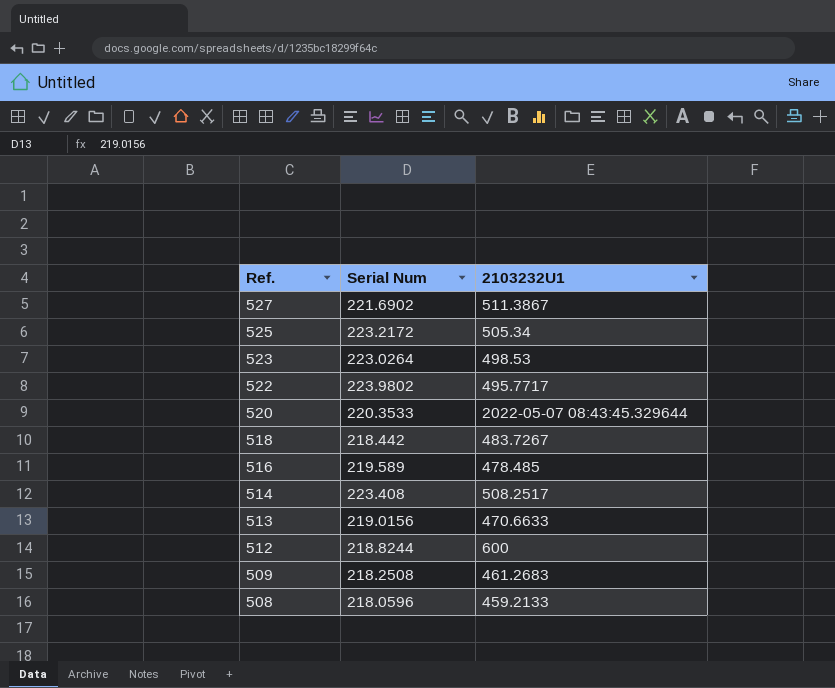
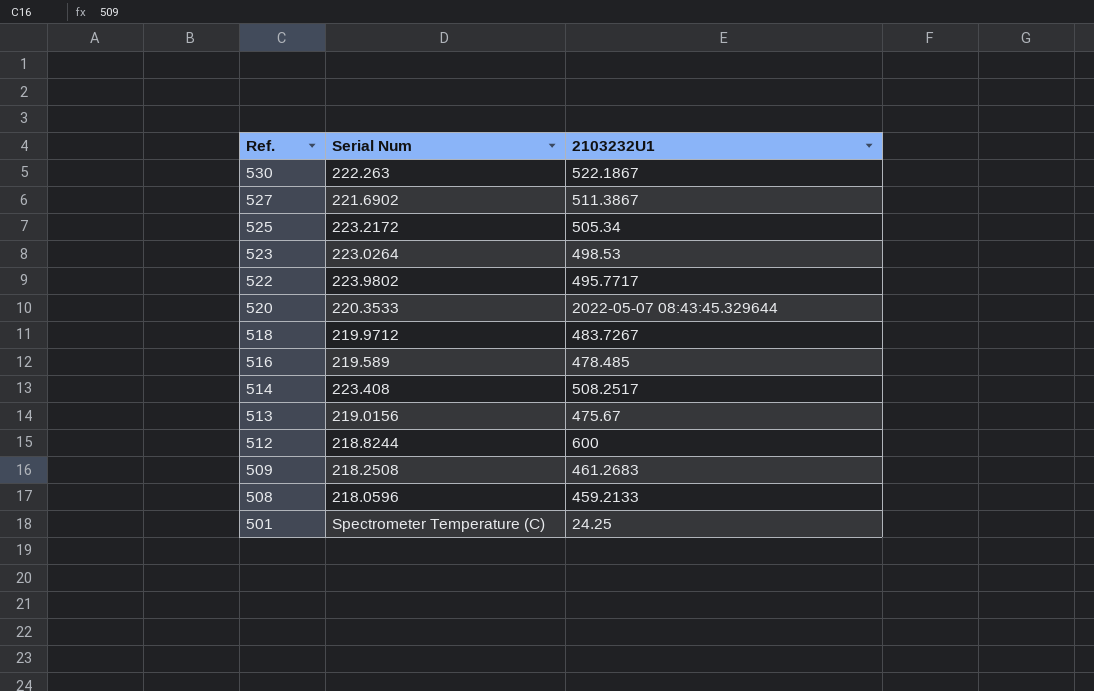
row 530: none -> 222.263 | 522.1867
518 | Serial Num: 218.442 -> 219.9712
513 | 2103232U1: 470.6633 -> 475.67
row 501: none -> Spectrometer Temperature (C) | 24.25

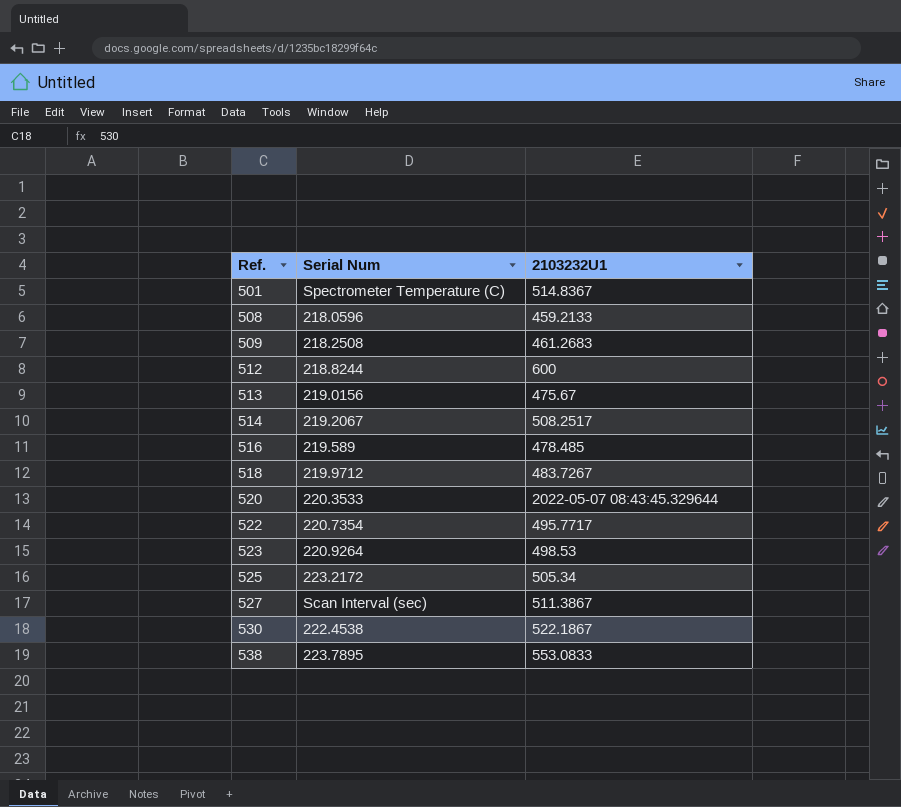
row order: Ref. descending -> Ref. ascending
501 | 2103232U1: 24.25 -> 514.8367
514 | Serial Num: 223.408 -> 219.2067
522 | Serial Num: 223.9802 -> 220.7354
523 | Serial Num: 223.0264 -> 220.9264
527 | Serial Num: 221.6902 -> Scan Interval (sec)
530 | Serial Num: 222.263 -> 222.4538
row 538: none -> 223.7895 | 553.0833

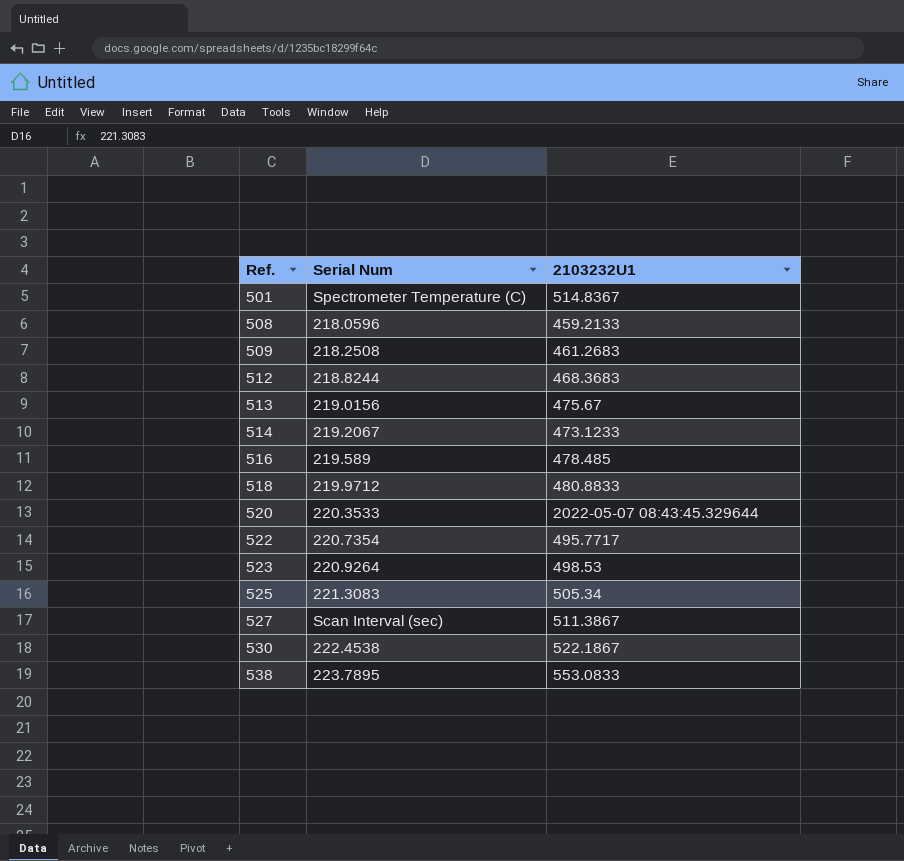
512 | 2103232U1: 600 -> 468.3683
514 | 2103232U1: 508.2517 -> 473.1233
518 | 2103232U1: 483.7267 -> 480.8833
525 | Serial Num: 223.2172 -> 221.3083

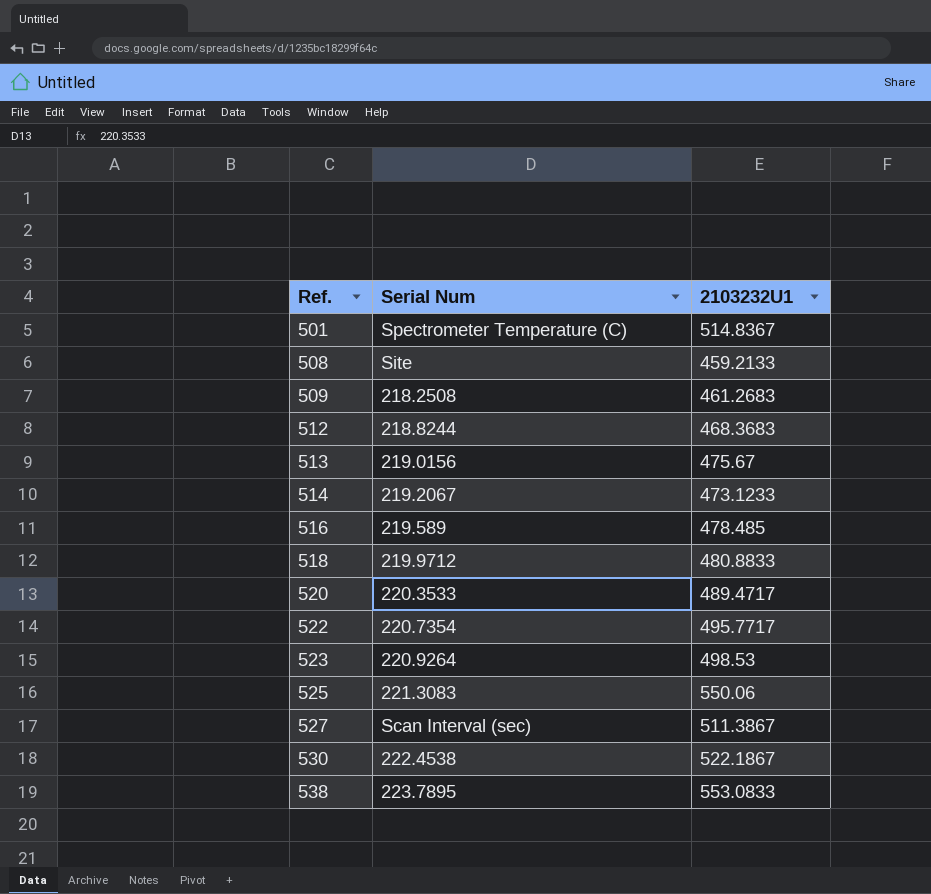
508 | Serial Num: 218.0596 -> Site
520 | 2103232U1: 2022-05-07 08:43:45.329644 -> 489.4717
525 | 2103232U1: 505.34 -> 550.06

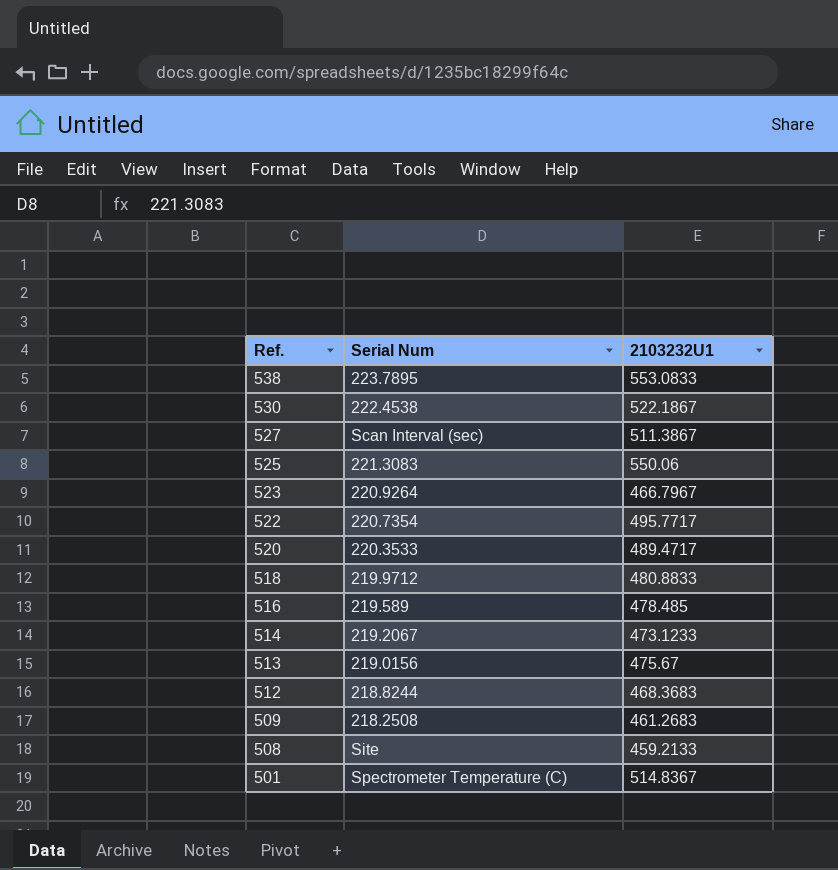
row order: Ref. ascending -> Ref. descending
523 | 2103232U1: 498.53 -> 466.7967

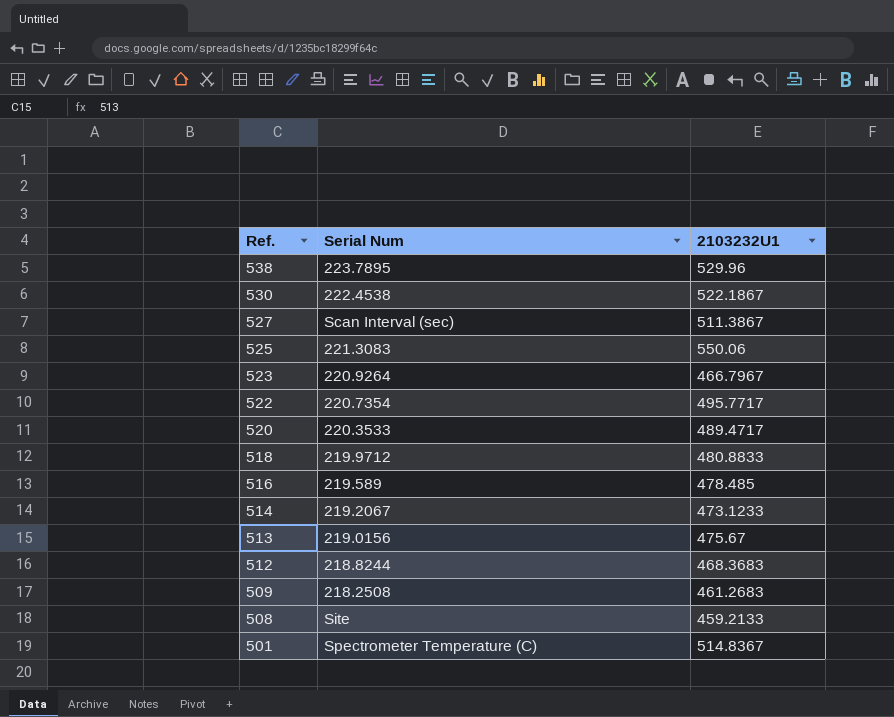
538 | 2103232U1: 553.0833 -> 529.96

